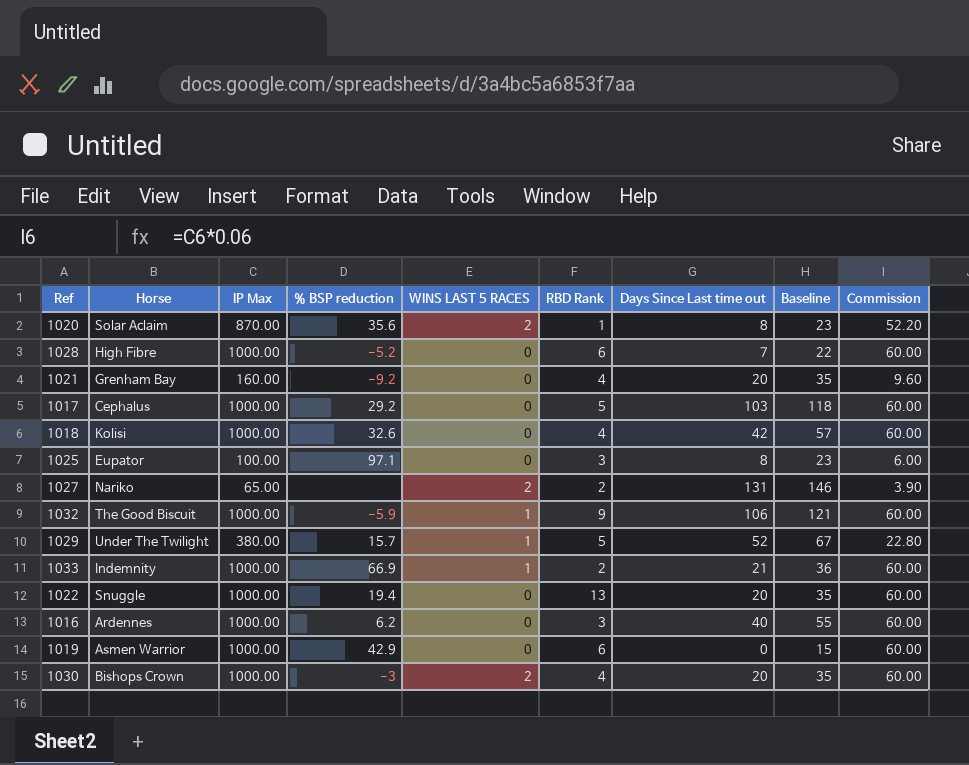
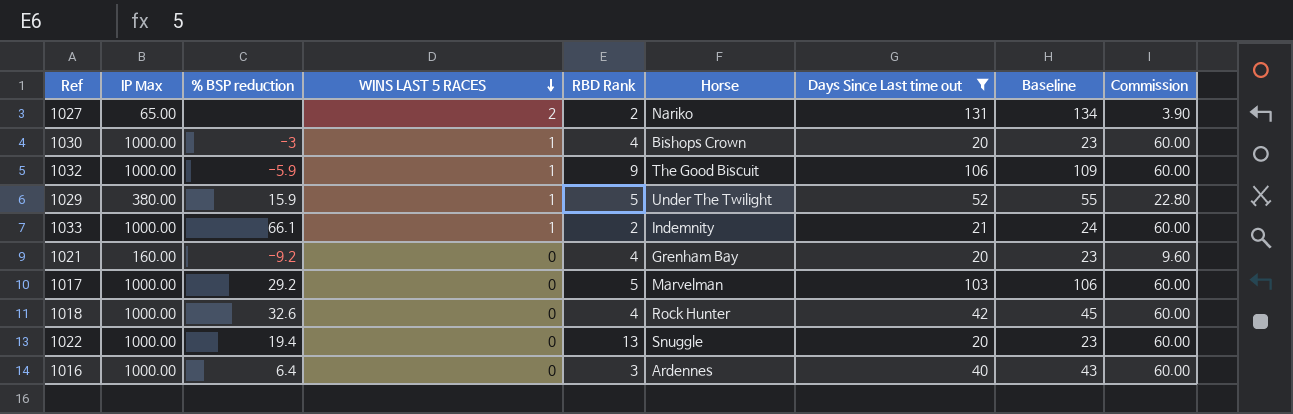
filter: none -> Days Since Last time out >= 20
row order: none -> WINS LAST 5 RACES descending
column Horse | position: 2 -> 6
column Baseline | formula: [Days Since Last time out] + 15 -> [Days Since Last time out] + 3
1030 | WINS LAST 5 RACES: 2 -> 1
1029 | % BSP reduction: 15.7 -> 15.9
1033 | % BSP reduction: 66.9 -> 66.1
1017 | Horse: Cephalus -> Marvelman
1018 | Horse: Kolisi -> Rock Hunter
1016 | % BSP reduction: 6.2 -> 6.4

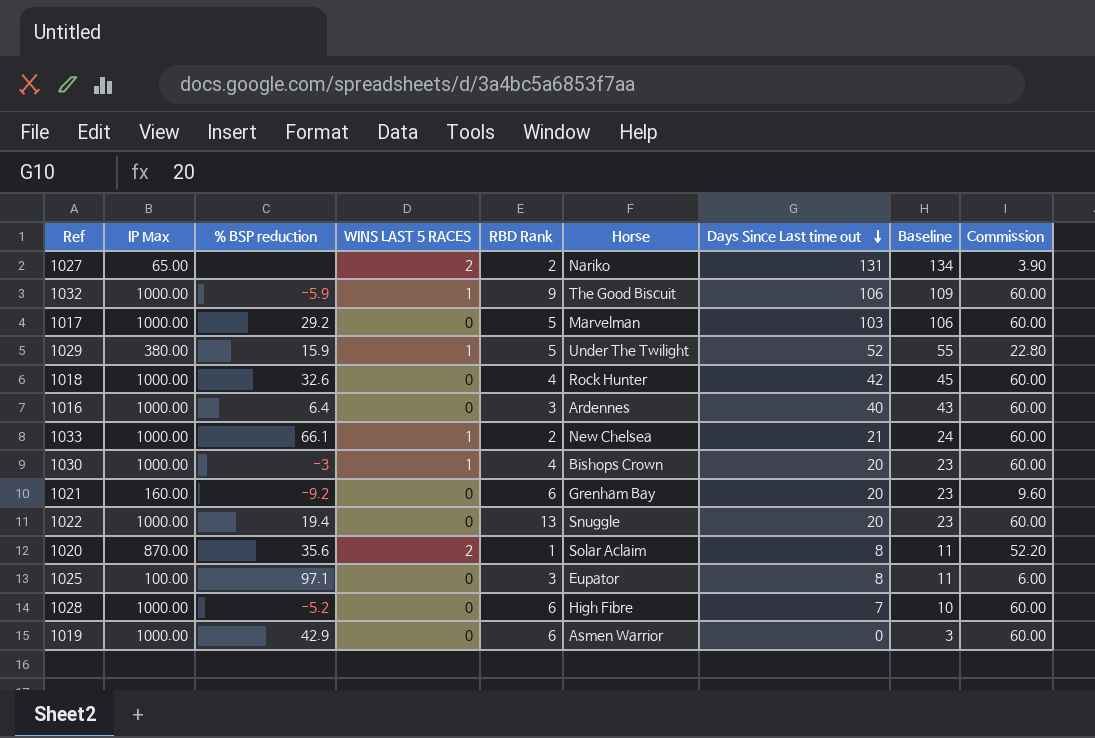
filter: Days Since Last time out >= 20 -> none
row order: WINS LAST 5 RACES descending -> Days Since Last time out descending
1033 | Horse: Indemnity -> New Chelsea
1021 | RBD Rank: 4 -> 6

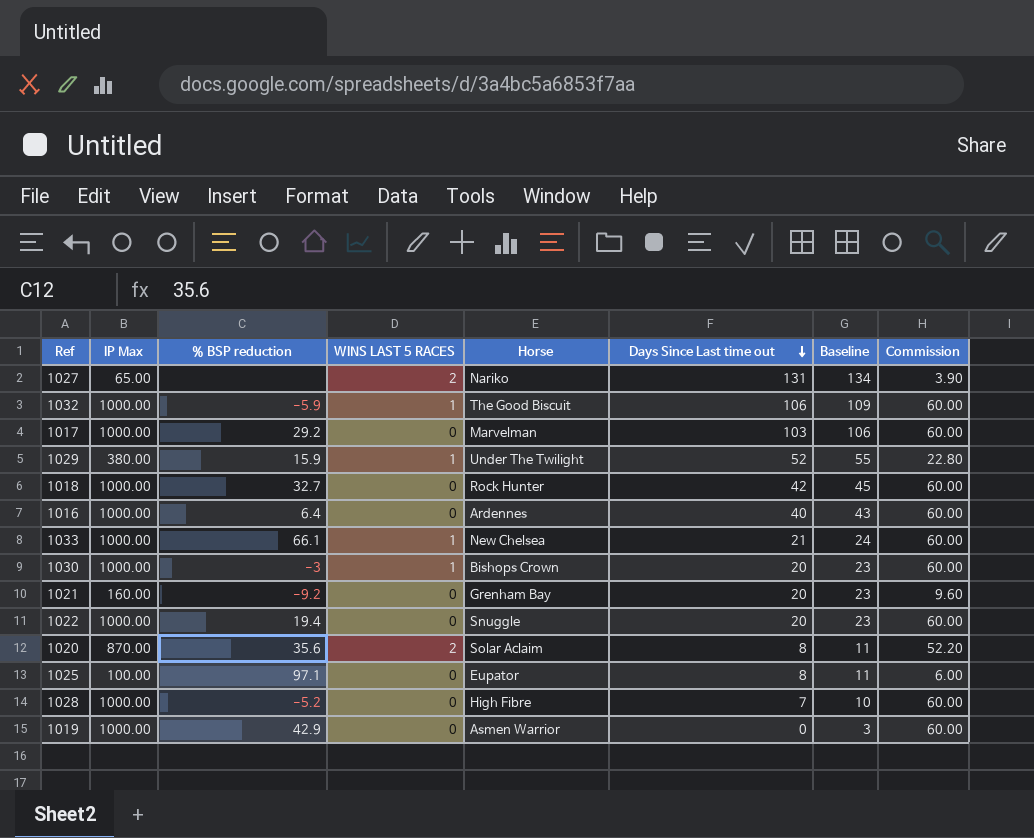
column RBD Rank | position: 5 -> none
1018 | % BSP reduction: 32.6 -> 32.7

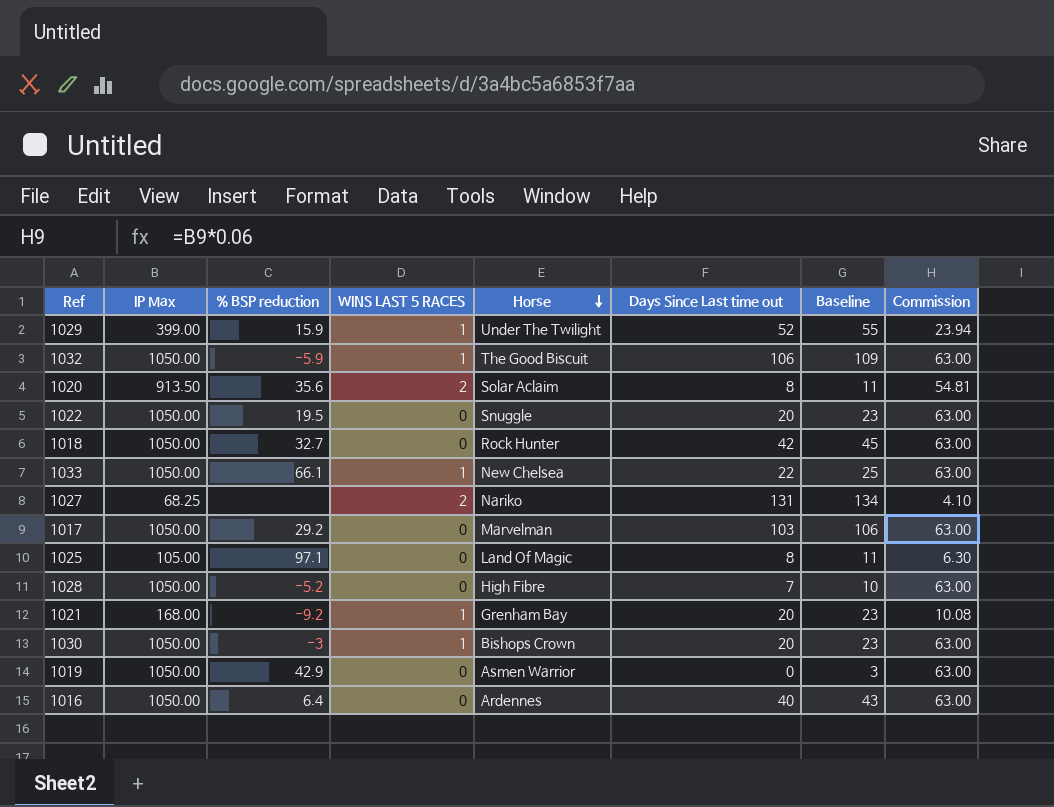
row order: Days Since Last time out descending -> Horse descending
1029 | IP Max: 380.00 -> 399.00
1029 | Commission: 22.80 -> 23.94
1032 | IP Max: 1000.00 -> 1050.00
1032 | Commission: 60.00 -> 63.00
1020 | IP Max: 870.00 -> 913.50
1020 | Commission: 52.20 -> 54.81
1022 | IP Max: 1000.00 -> 1050.00
1022 | % BSP reduction: 19.4 -> 19.5
1022 | Commission: 60.00 -> 63.00
1018 | IP Max: 1000.00 -> 1050.00
1018 | Commission: 60.00 -> 63.00
1033 | IP Max: 1000.00 -> 1050.00
1033 | Days Since Last time out: 21 -> 22
1033 | Baseline: 24 -> 25
1033 | Commission: 60.00 -> 63.00
1027 | IP Max: 65.00 -> 68.25
1027 | Commission: 3.90 -> 4.10
1017 | IP Max: 1000.00 -> 1050.00
1017 | Commission: 60.00 -> 63.00
1025 | IP Max: 100.00 -> 105.00
1025 | Horse: Eupator -> Land Of Magic
1025 | Commission: 6.00 -> 6.30
1028 | IP Max: 1000.00 -> 1050.00
1028 | Commission: 60.00 -> 63.00
1021 | IP Max: 160.00 -> 168.00
1021 | WINS LAST 5 RACES: 0 -> 1
1021 | Commission: 9.60 -> 10.08
1030 | IP Max: 1000.00 -> 1050.00
1030 | Commission: 60.00 -> 63.00
1019 | IP Max: 1000.00 -> 1050.00
1019 | Commission: 60.00 -> 63.00
1016 | IP Max: 1000.00 -> 1050.00
1016 | Commission: 60.00 -> 63.00

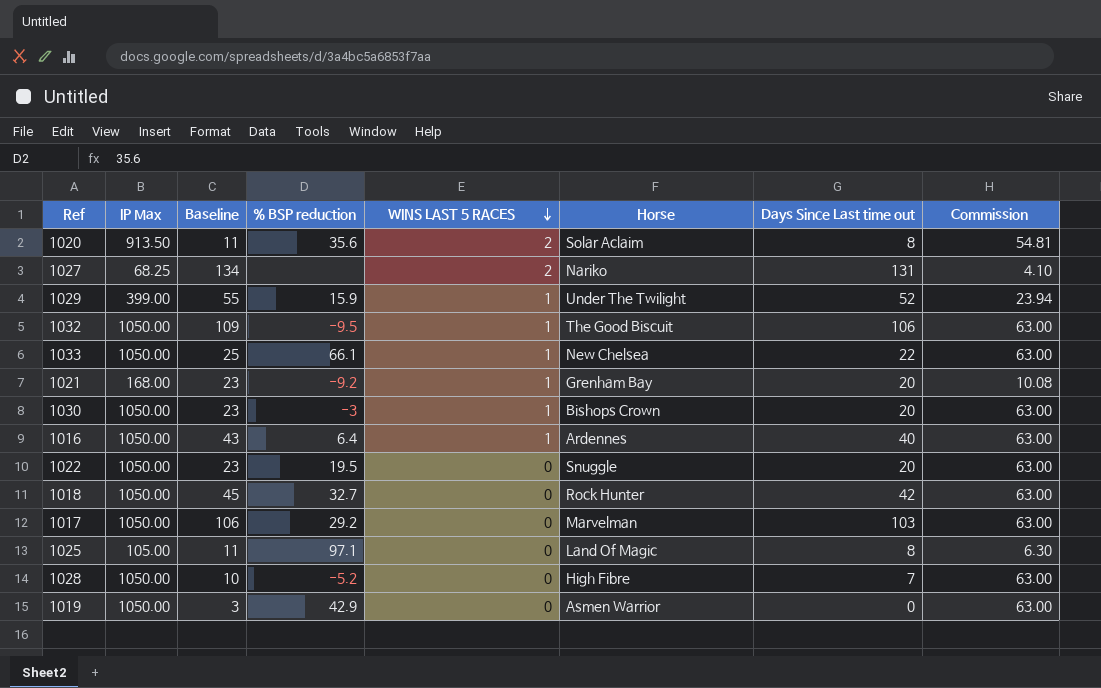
row order: Horse descending -> WINS LAST 5 RACES descending
column Baseline | position: 7 -> 3
1032 | % BSP reduction: -5.9 -> -9.5
1016 | WINS LAST 5 RACES: 0 -> 1

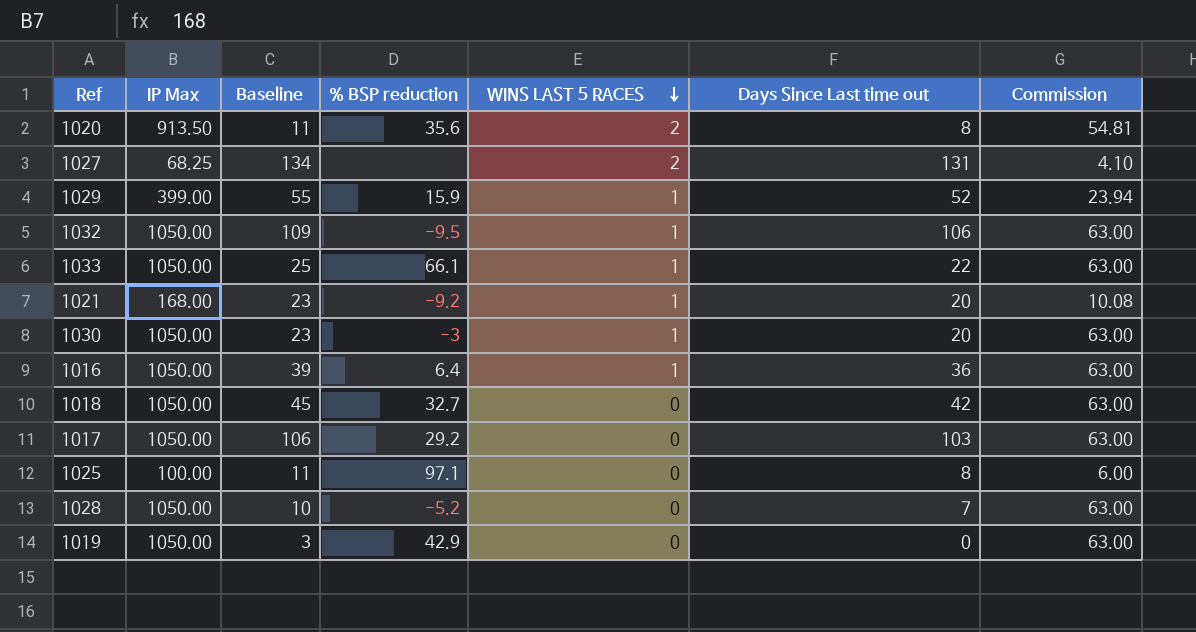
column Horse | position: 6 -> none
row 1022: 1050.00 | 23 | 19.5 | 0 | Snuggle | 20 | 63.00 -> none
1016 | Baseline: 43 -> 39
1016 | Days Since Last time out: 40 -> 36
1025 | IP Max: 105.00 -> 100.00
1025 | Commission: 6.30 -> 6.00

